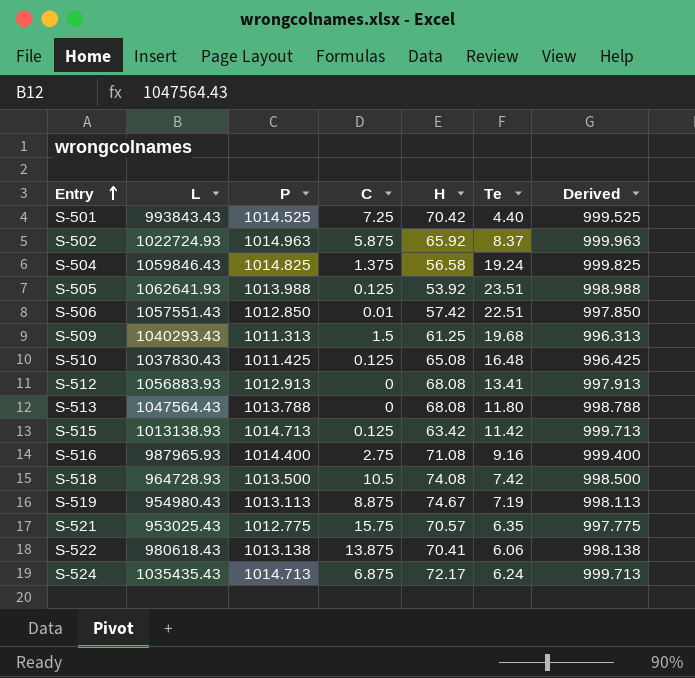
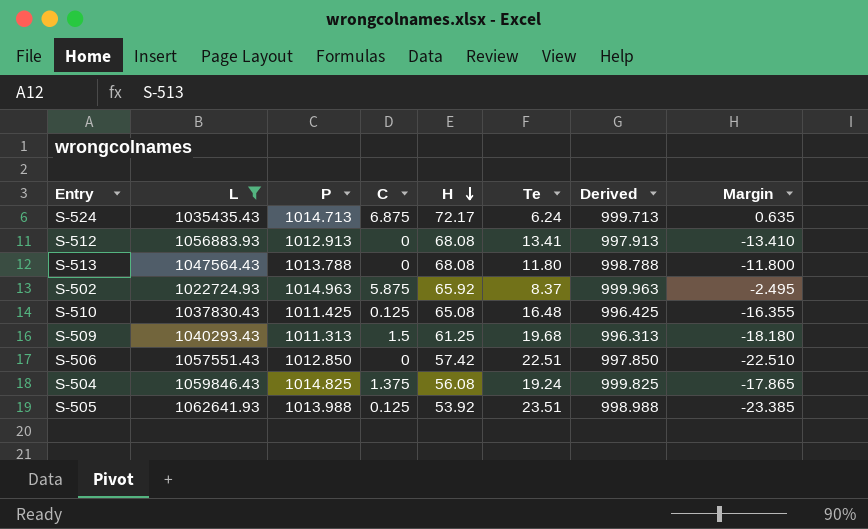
filter: none -> L >= 1022724.93
row order: Entry ascending -> H descending
column Margin | formula: none -> [C] - [Te]
S-506 | C: 0.01 -> 0
S-504 | H: 56.58 -> 56.08

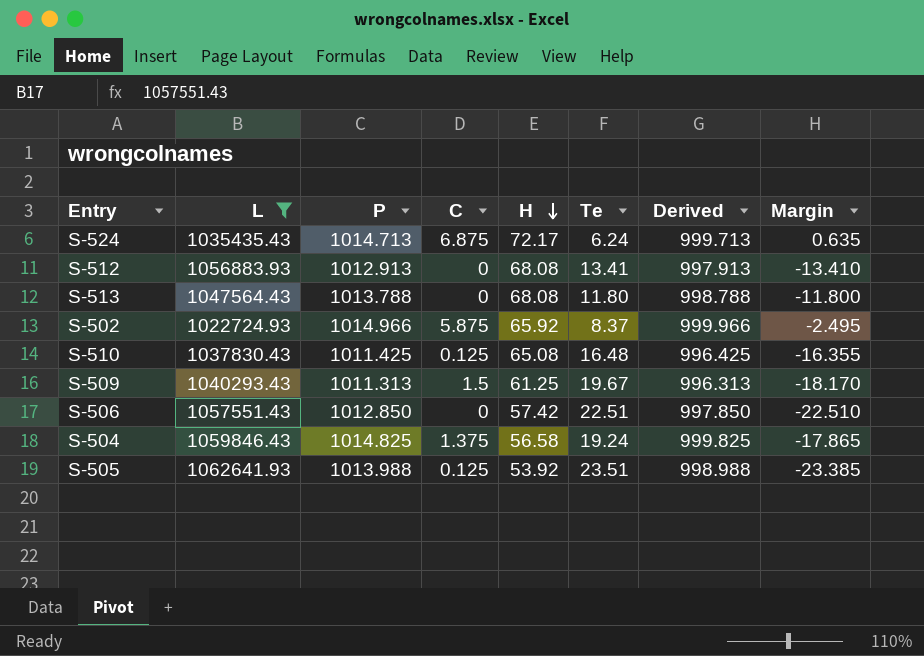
S-502 | P: 1014.963 -> 1014.966
S-502 | Derived: 999.963 -> 999.966
S-509 | Te: 19.68 -> 19.67
S-509 | Margin: -18.180 -> -18.170
S-504 | H: 56.08 -> 56.58

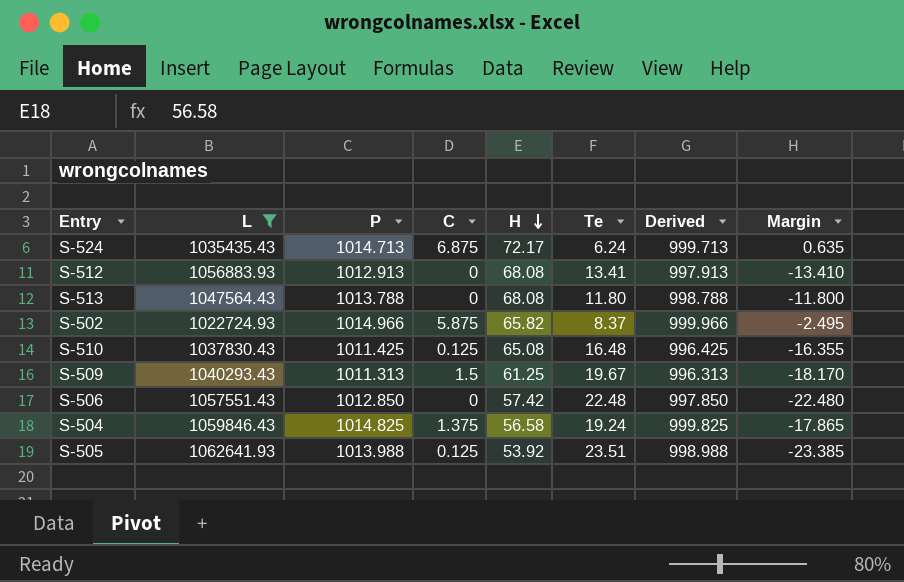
S-502 | H: 65.92 -> 65.82
S-506 | Te: 22.51 -> 22.48
S-506 | Margin: -22.510 -> -22.480

